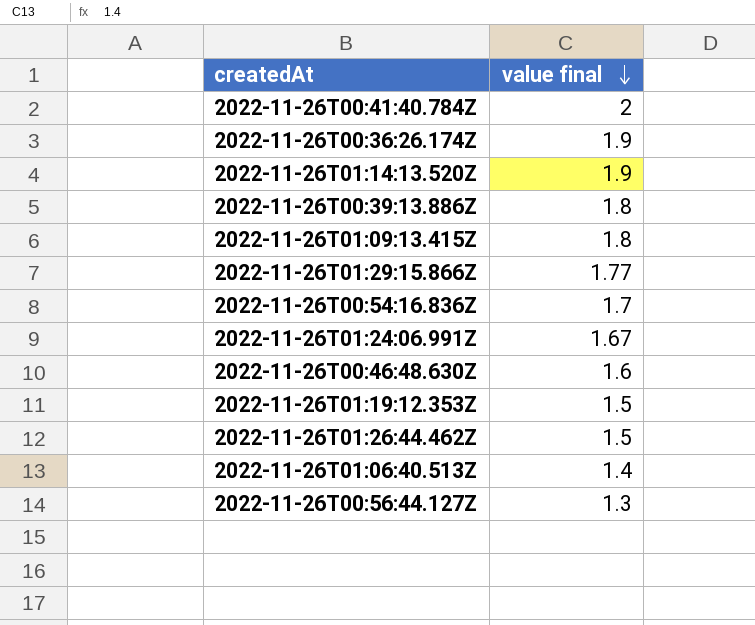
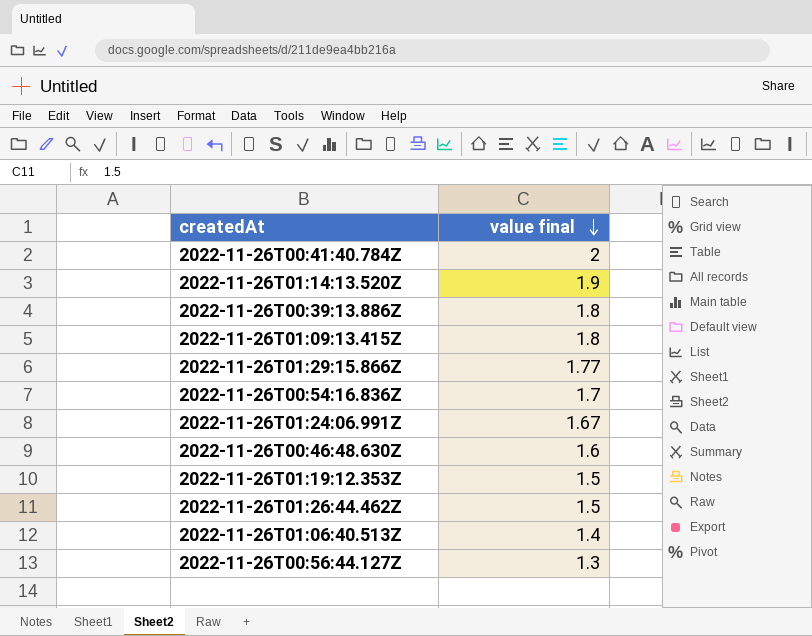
row 2022-11-26T00:36:26.174Z: 1.9 -> none

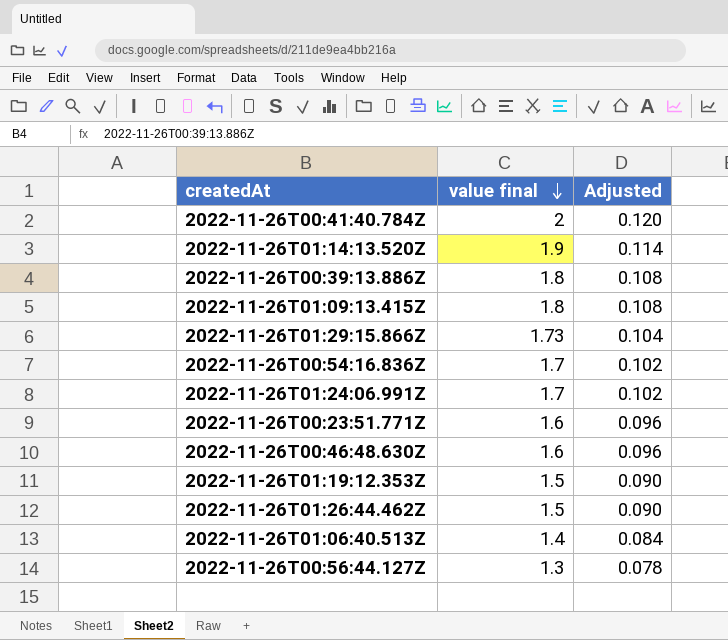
column Adjusted | formula: none -> [value final] * 0.06
2022-11-26T01:29:15.866Z | value final: 1.77 -> 1.73
2022-11-26T01:24:06.991Z | value final: 1.67 -> 1.7
row 2022-11-26T00:23:51.771Z: none -> 1.6 | 0.096

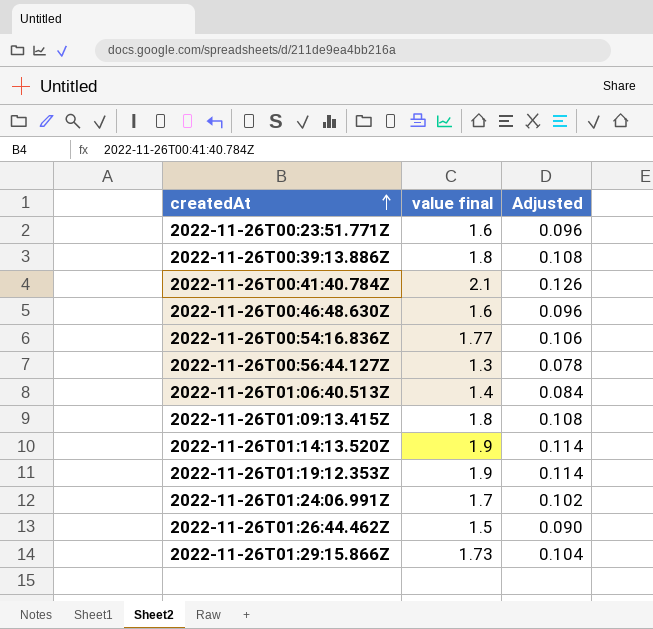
row order: value final descending -> createdAt ascending
2022-11-26T00:41:40.784Z | value final: 2 -> 2.1
2022-11-26T00:41:40.784Z | Adjusted: 0.120 -> 0.126
2022-11-26T00:54:16.836Z | value final: 1.7 -> 1.77
2022-11-26T00:54:16.836Z | Adjusted: 0.102 -> 0.106
2022-11-26T01:19:12.353Z | value final: 1.5 -> 1.9
2022-11-26T01:19:12.353Z | Adjusted: 0.090 -> 0.114

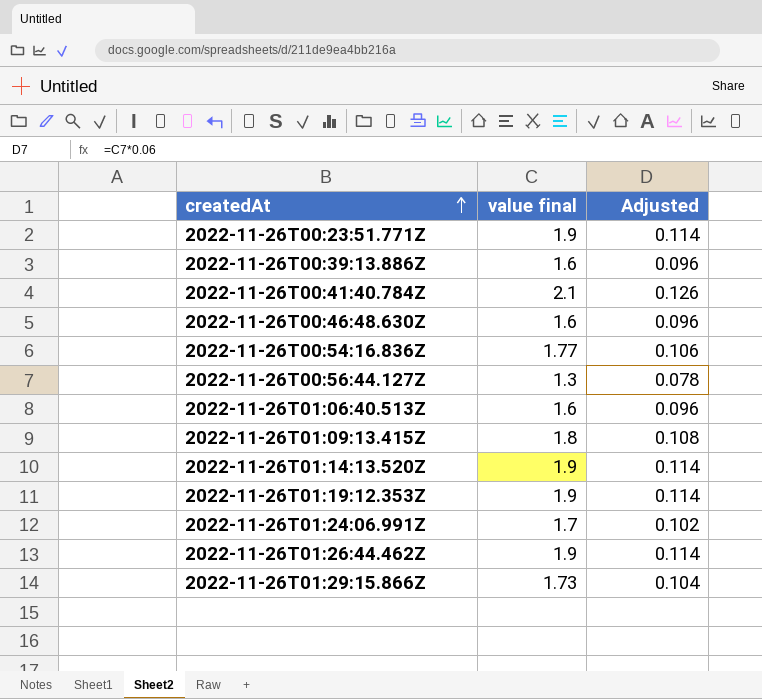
2022-11-26T00:23:51.771Z | value final: 1.6 -> 1.9
2022-11-26T00:23:51.771Z | Adjusted: 0.096 -> 0.114
2022-11-26T00:39:13.886Z | value final: 1.8 -> 1.6
2022-11-26T00:39:13.886Z | Adjusted: 0.108 -> 0.096
2022-11-26T01:06:40.513Z | value final: 1.4 -> 1.6
2022-11-26T01:06:40.513Z | Adjusted: 0.084 -> 0.096
2022-11-26T01:26:44.462Z | value final: 1.5 -> 1.9
2022-11-26T01:26:44.462Z | Adjusted: 0.090 -> 0.114

